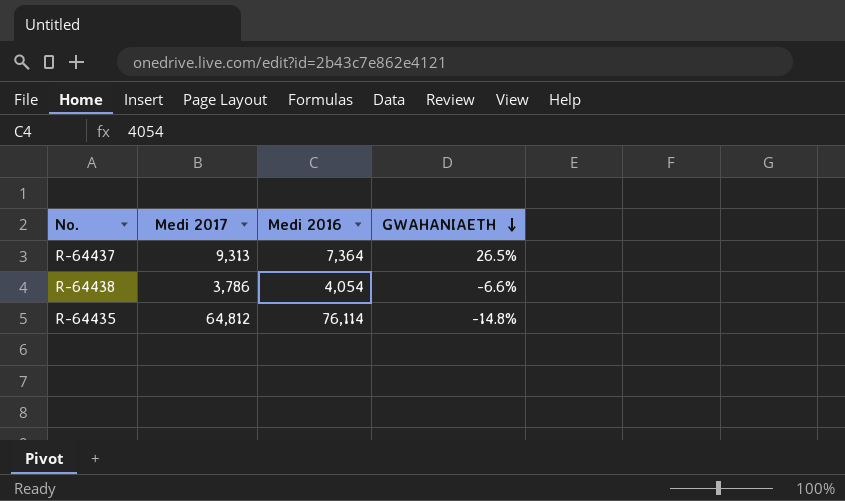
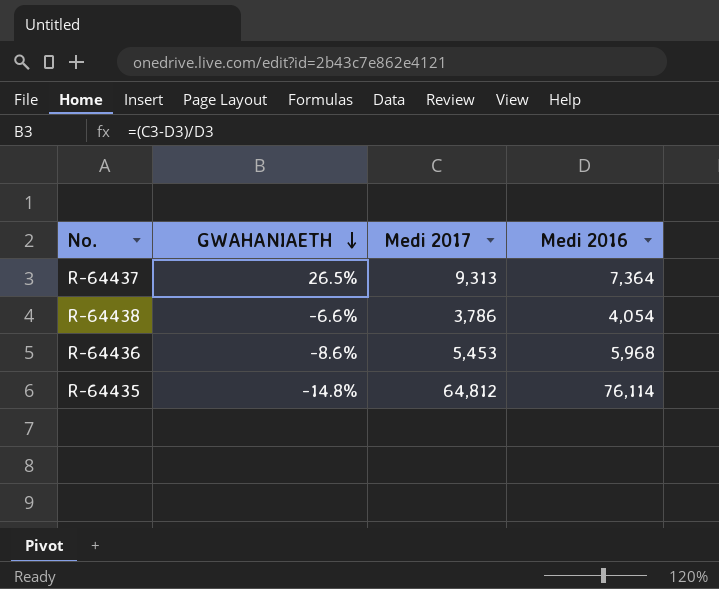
column GWAHANIAETH | position: 4 -> 2
row R-64436: none -> -8.6% | 5,453 | 5,968

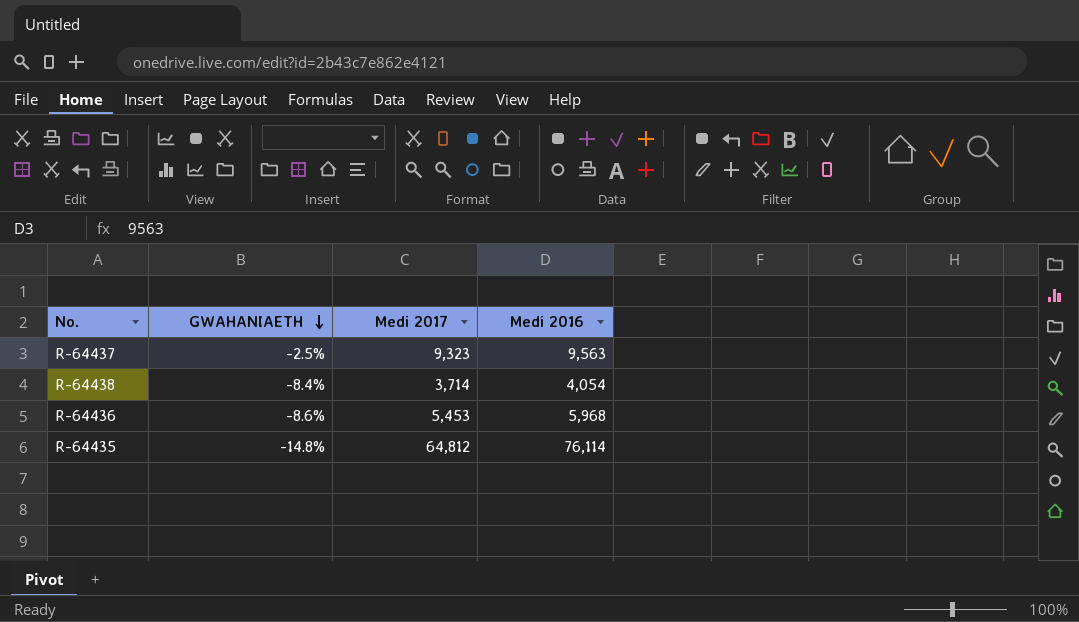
R-64437 | GWAHANIAETH: 26.5% -> -2.5%
R-64437 | Medi 2017: 9,313 -> 9,323
R-64437 | Medi 2016: 7,364 -> 9,563
R-64438 | GWAHANIAETH: -6.6% -> -8.4%
R-64438 | Medi 2017: 3,786 -> 3,714

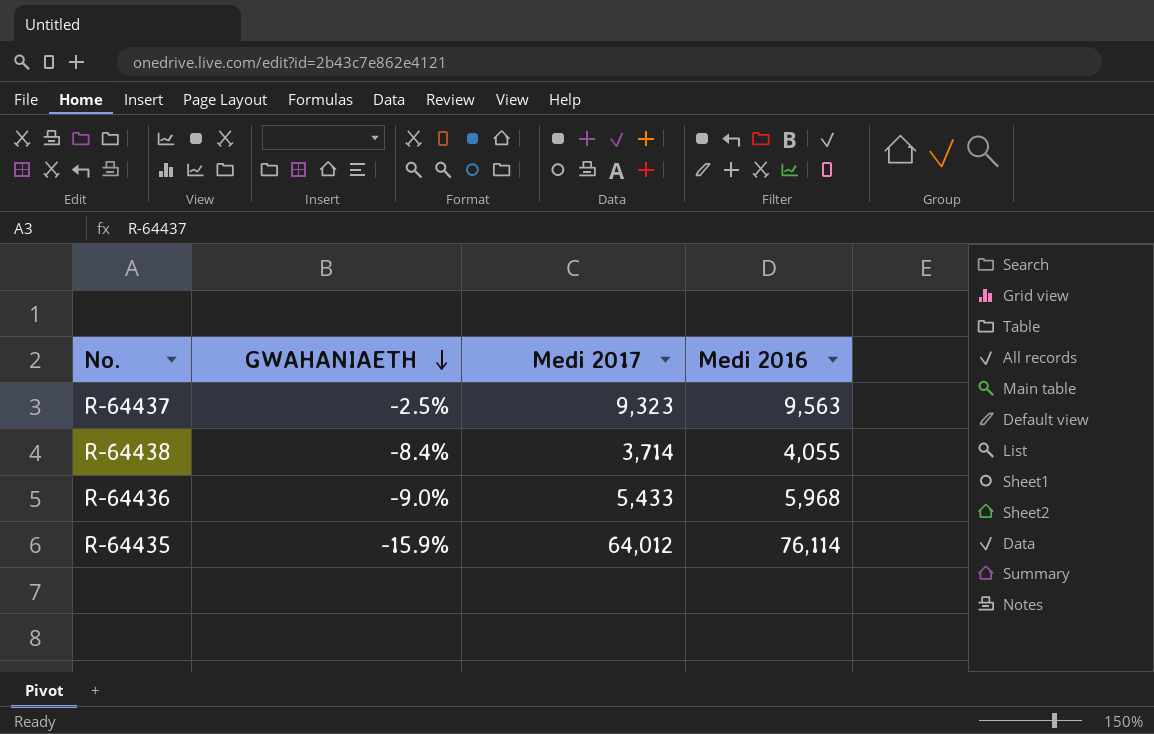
R-64438 | Medi 2016: 4,054 -> 4,055
R-64436 | GWAHANIAETH: -8.6% -> -9.0%
R-64436 | Medi 2017: 5,453 -> 5,433
R-64435 | GWAHANIAETH: -14.8% -> -15.9%
R-64435 | Medi 2017: 64,812 -> 64,012

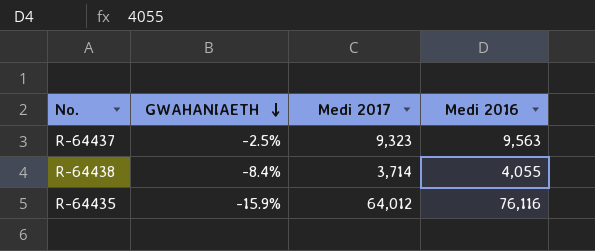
row R-64436: -9.0% | 5,433 | 5,968 -> none
R-64435 | Medi 2016: 76,114 -> 76,116

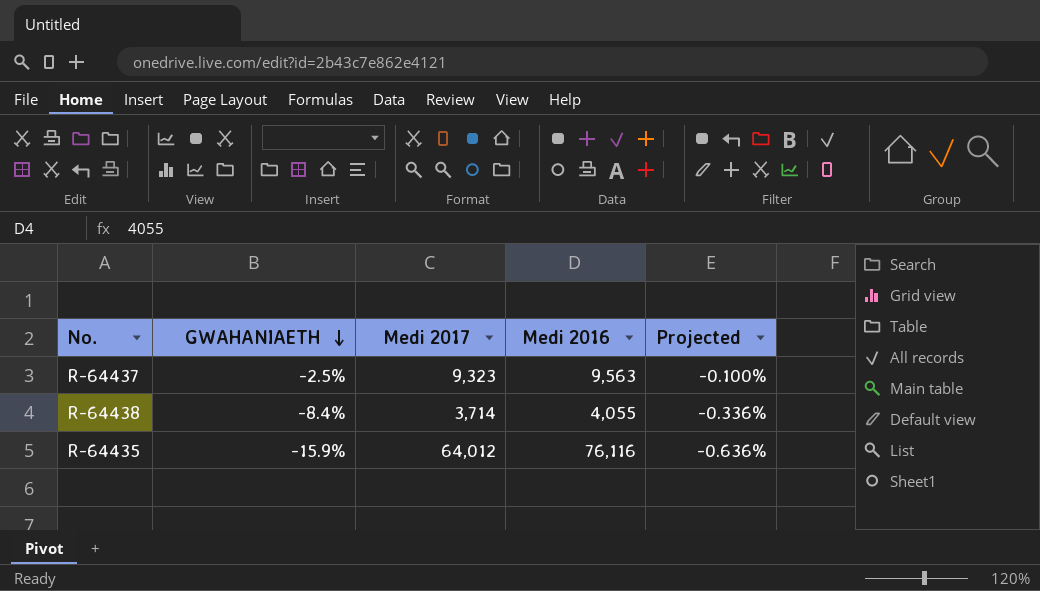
column Projected | formula: none -> [GWAHANIAETH] * 0.04

